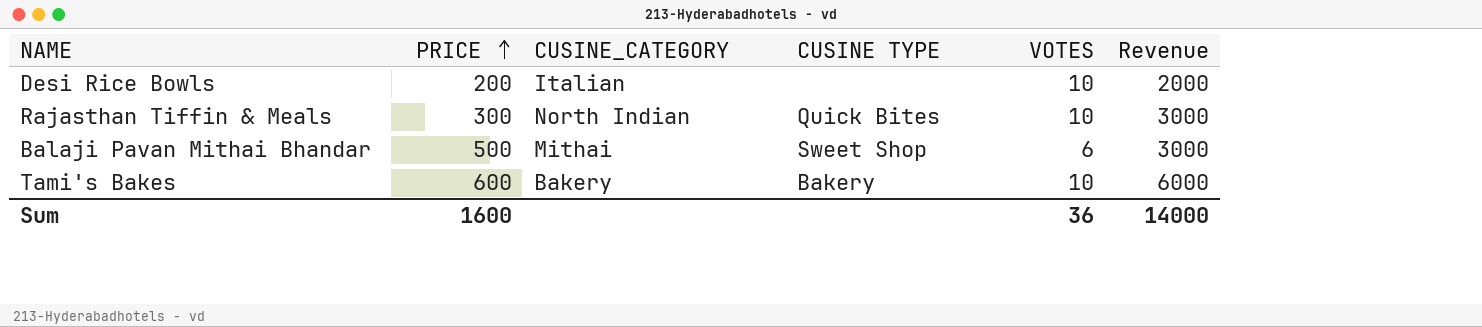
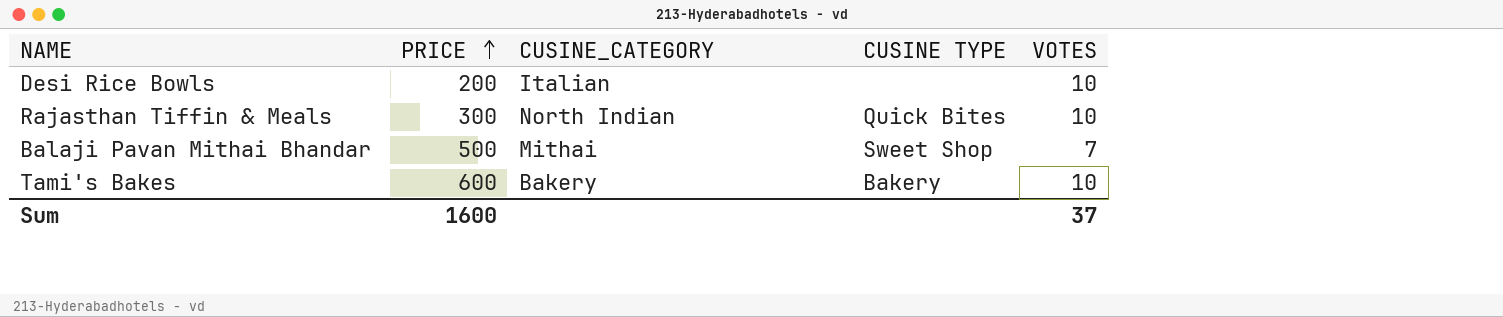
column Revenue | formula: [PRICE] * [VOTES] -> none
Balaji Pavan Mithai Bhandar | VOTES: 6 -> 7
Sum | VOTES: 36 -> 37

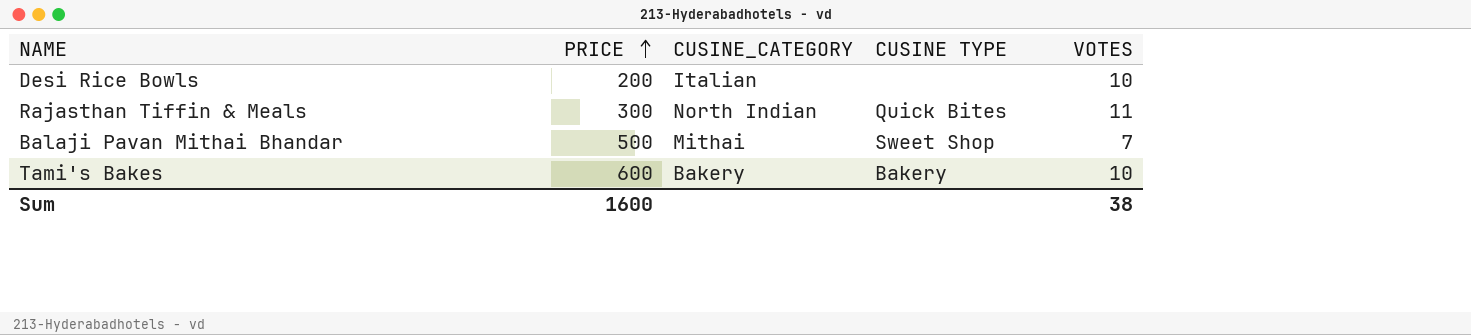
Rajasthan Tiffin & Meals | VOTES: 10 -> 11
Sum | VOTES: 37 -> 38

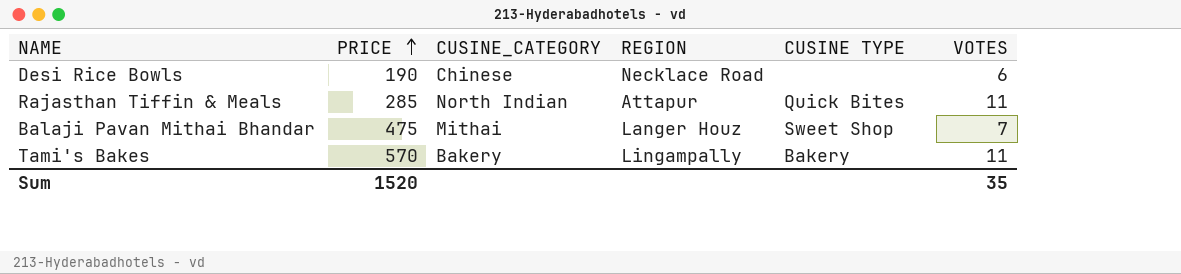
column REGION | position: none -> 4
Desi Rice Bowls | PRICE: 200 -> 190
Desi Rice Bowls | CUSINE_CATEGORY: Italian -> Chinese
Desi Rice Bowls | VOTES: 10 -> 6
Rajasthan Tiffin & Meals | PRICE: 300 -> 285
Balaji Pavan Mithai Bhandar | PRICE: 500 -> 475
Tami's Bakes | PRICE: 600 -> 570
Tami's Bakes | VOTES: 10 -> 11
Sum | PRICE: 1600 -> 1520
Sum | VOTES: 38 -> 35

